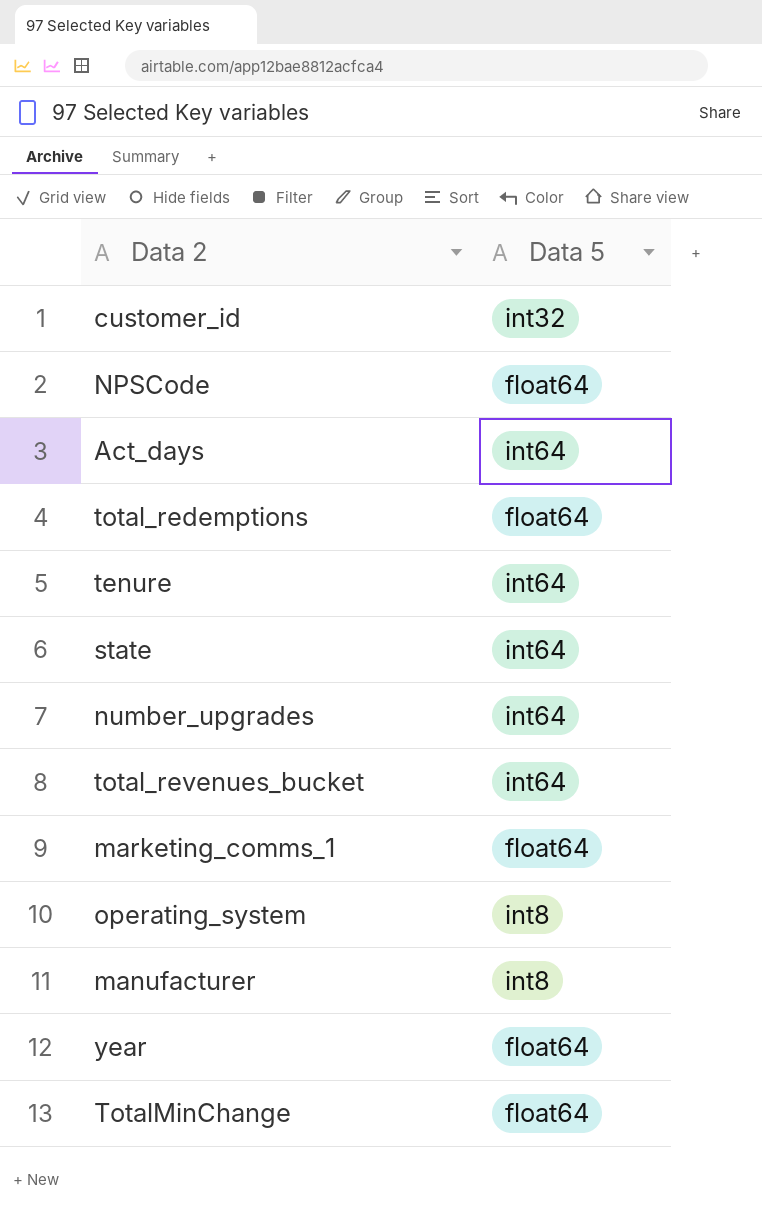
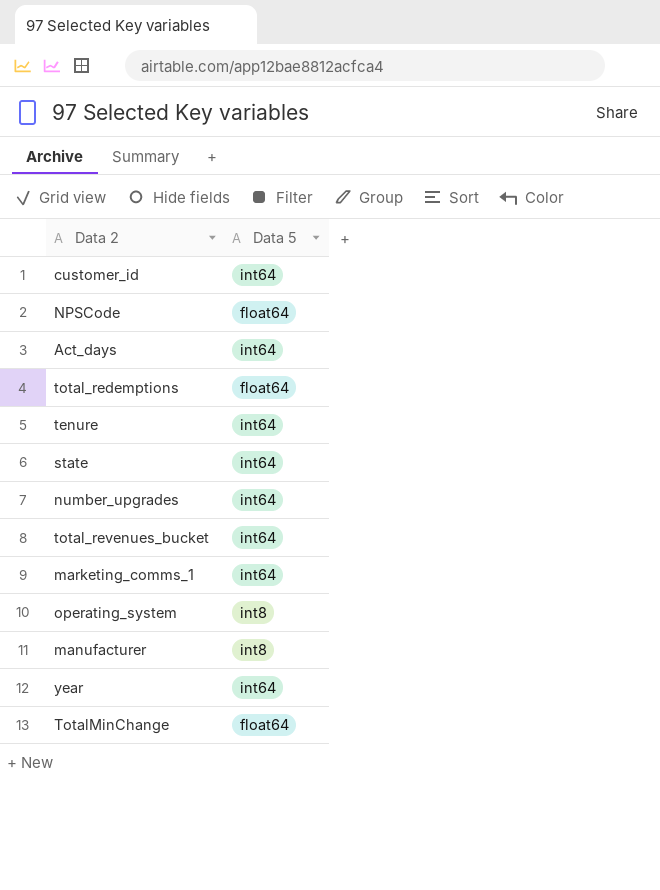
customer_id | Data 5: int32 -> int64
marketing_comms_1 | Data 5: float64 -> int64
year | Data 5: float64 -> int64

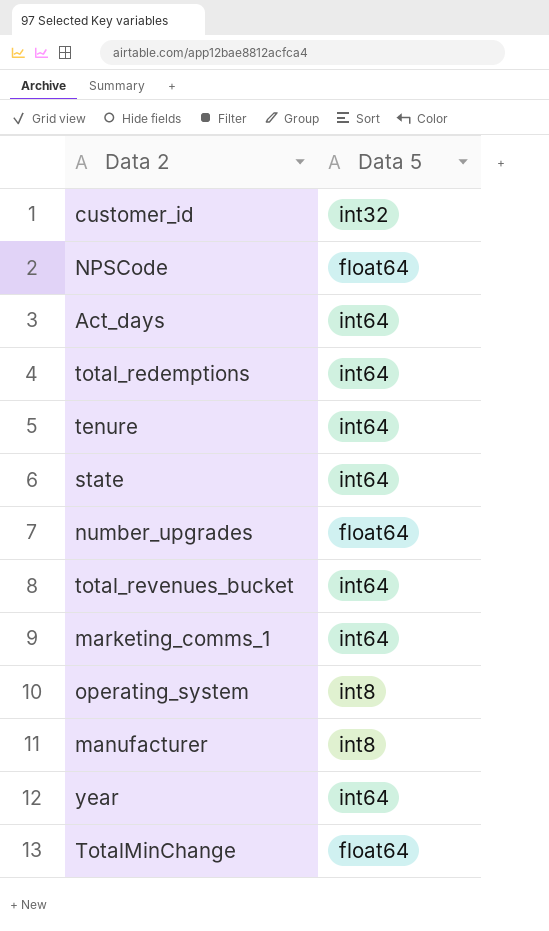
customer_id | Data 5: int64 -> int32
total_redemptions | Data 5: float64 -> int64
number_upgrades | Data 5: int64 -> float64

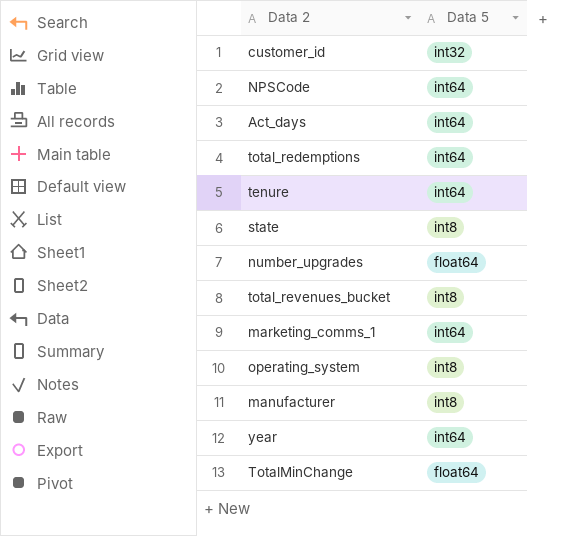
NPSCode | Data 5: float64 -> int64
state | Data 5: int64 -> int8
total_revenues_bucket | Data 5: int64 -> int8

